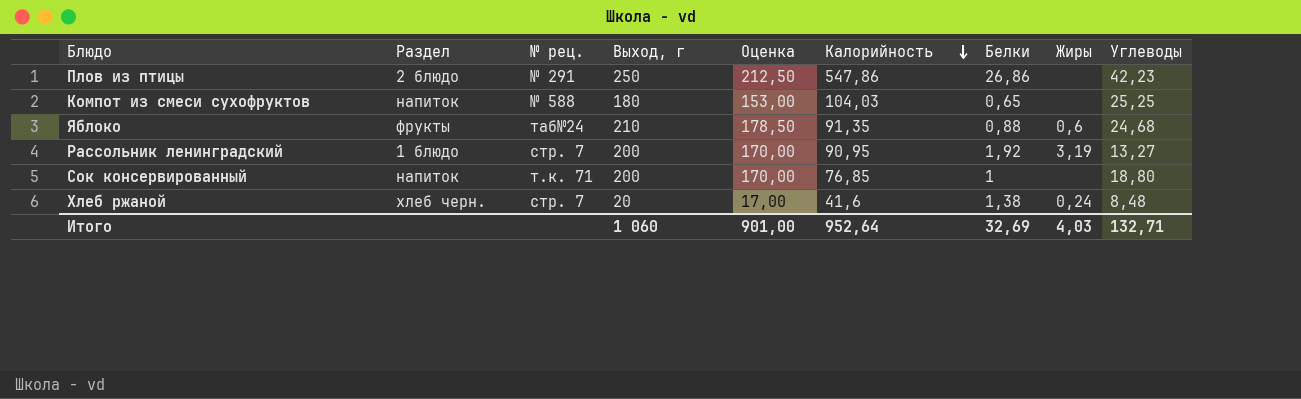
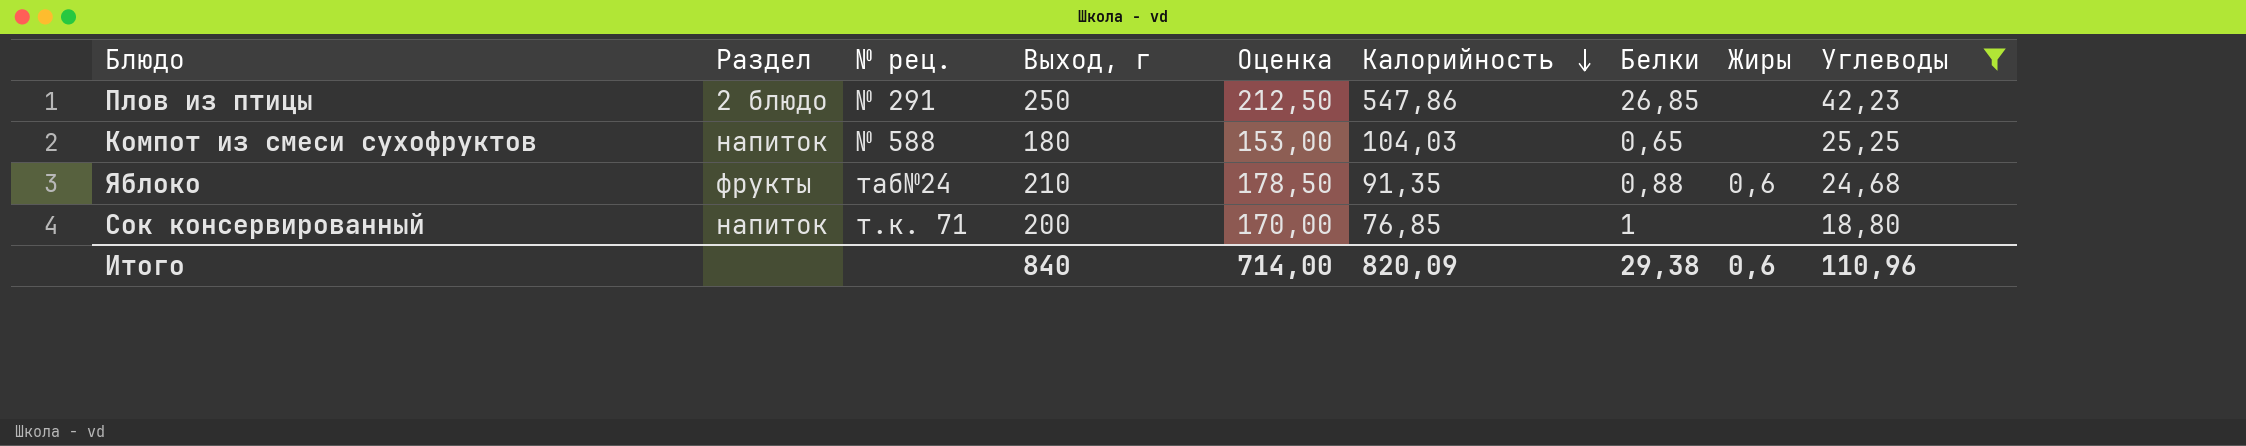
filter: none -> Углеводы >= 18,80
Плов из птицы | Белки: 26,86 -> 26,85
Итого | Выход, г: 1 060 -> 840
Итого | Оценка: 901,00 -> 714,00
Итого | Калорийность: 952,64 -> 820,09
Итого | Белки: 32,69 -> 29,38
Итого | Жиры: 4,03 -> 0,6
Итого | Углеводы: 132,71 -> 110,96

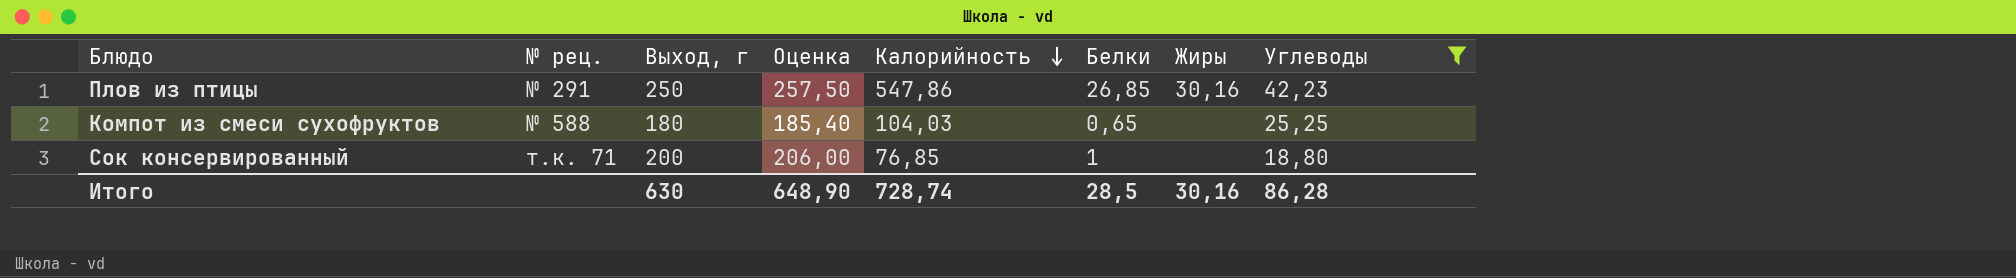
column Раздел | position: 2 -> none
column Оценка | formula: [Выход, г] * 0,85 -> [Выход, г] * 1,03
row Яблоко: фрукты | таб№24 | 210 | 178,50 | 91,35 | 0,88 | 0,6 | 24,68 -> none
Плов из птицы | Жиры: none -> 30,16
Итого | Выход, г: 840 -> 630
Итого | Оценка: 714,00 -> 648,90
Итого | Калорийность: 820,09 -> 728,74
Итого | Белки: 29,38 -> 28,5
Итого | Жиры: 0,6 -> 30,16
Итого | Углеводы: 110,96 -> 86,28

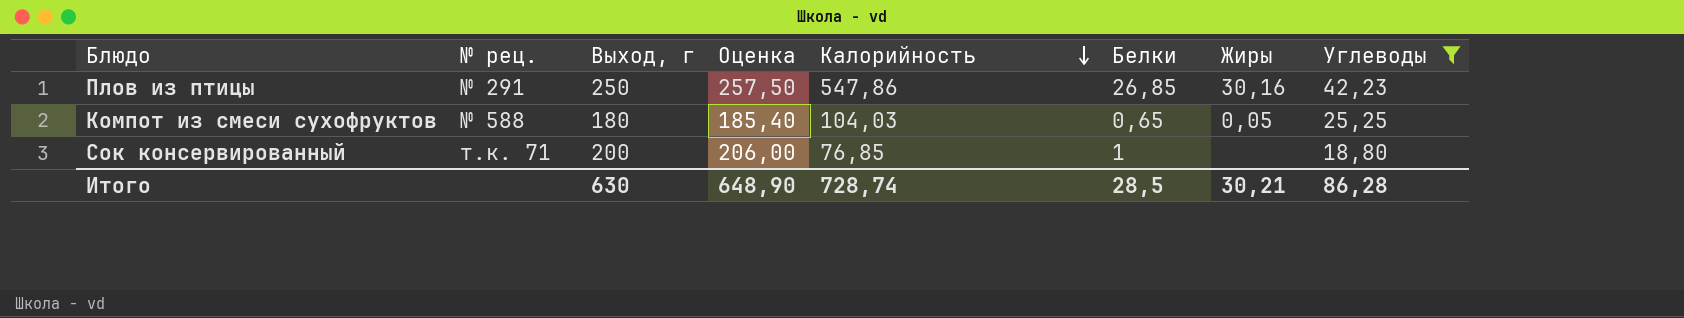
Компот из смеси сухофруктов | Жиры: none -> 0,05
Итого | Жиры: 30,16 -> 30,21

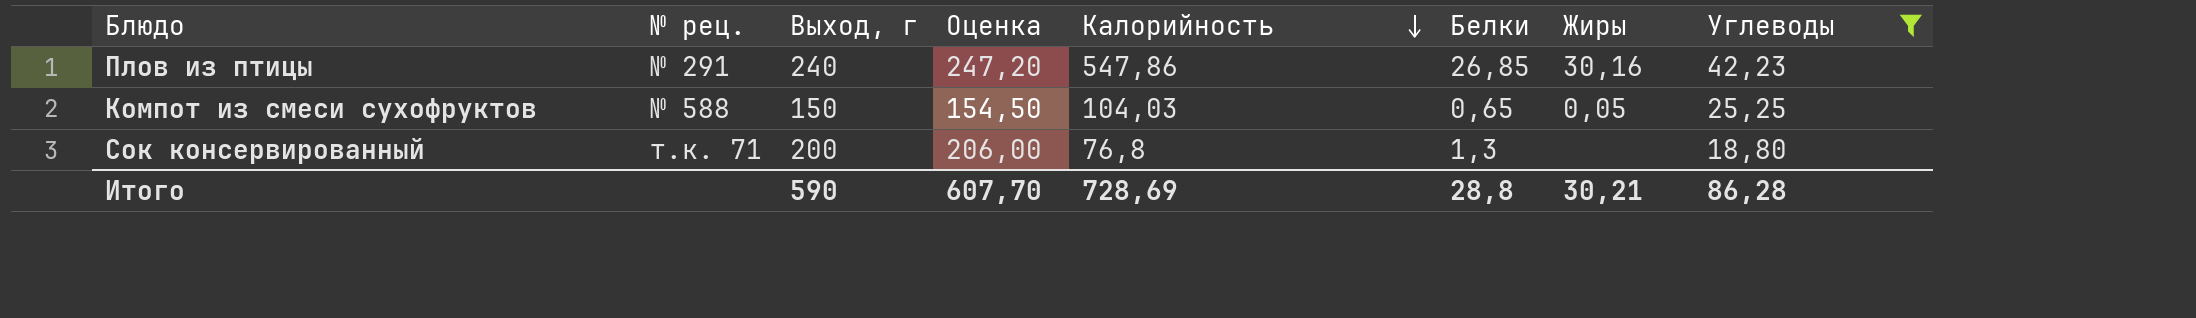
Плов из птицы | Выход, г: 250 -> 240
Плов из птицы | Оценка: 257,50 -> 247,20
Компот из смеси сухофруктов | Выход, г: 180 -> 150
Компот из смеси сухофруктов | Оценка: 185,40 -> 154,50
Сок консервированный | Калорийность: 76,85 -> 76,8
Сок консервированный | Белки: 1 -> 1,3
Итого | Выход, г: 630 -> 590
Итого | Оценка: 648,90 -> 607,70
Итого | Калорийность: 728,74 -> 728,69
Итого | Белки: 28,5 -> 28,8

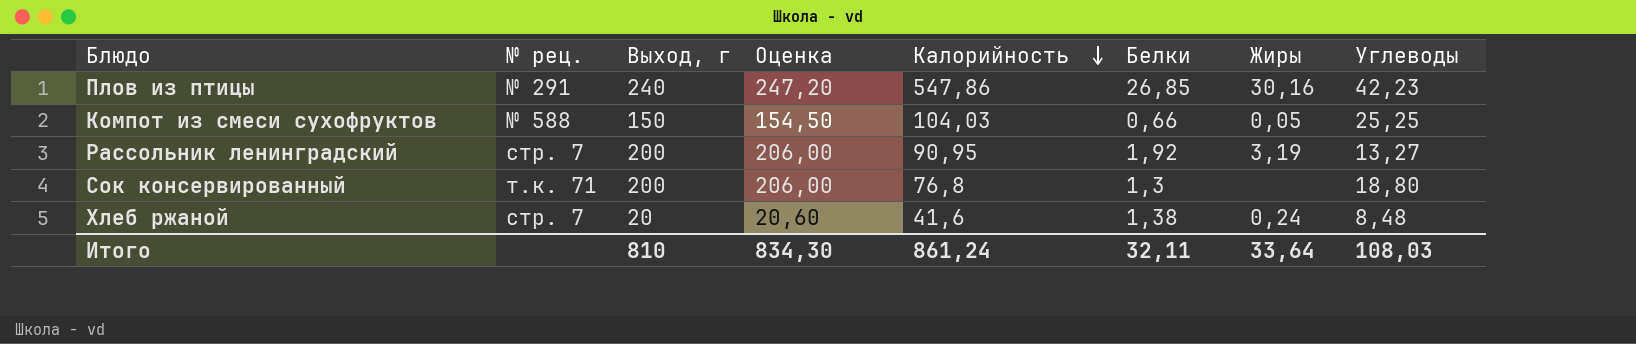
filter: Углеводы >= 18,80 -> none
Компот из смеси сухофруктов | Белки: 0,65 -> 0,66
Итого | Выход, г: 590 -> 810
Итого | Оценка: 607,70 -> 834,30
Итого | Калорийность: 728,69 -> 861,24
Итого | Белки: 28,8 -> 32,11
Итого | Жиры: 30,21 -> 33,64
Итого | Углеводы: 86,28 -> 108,03

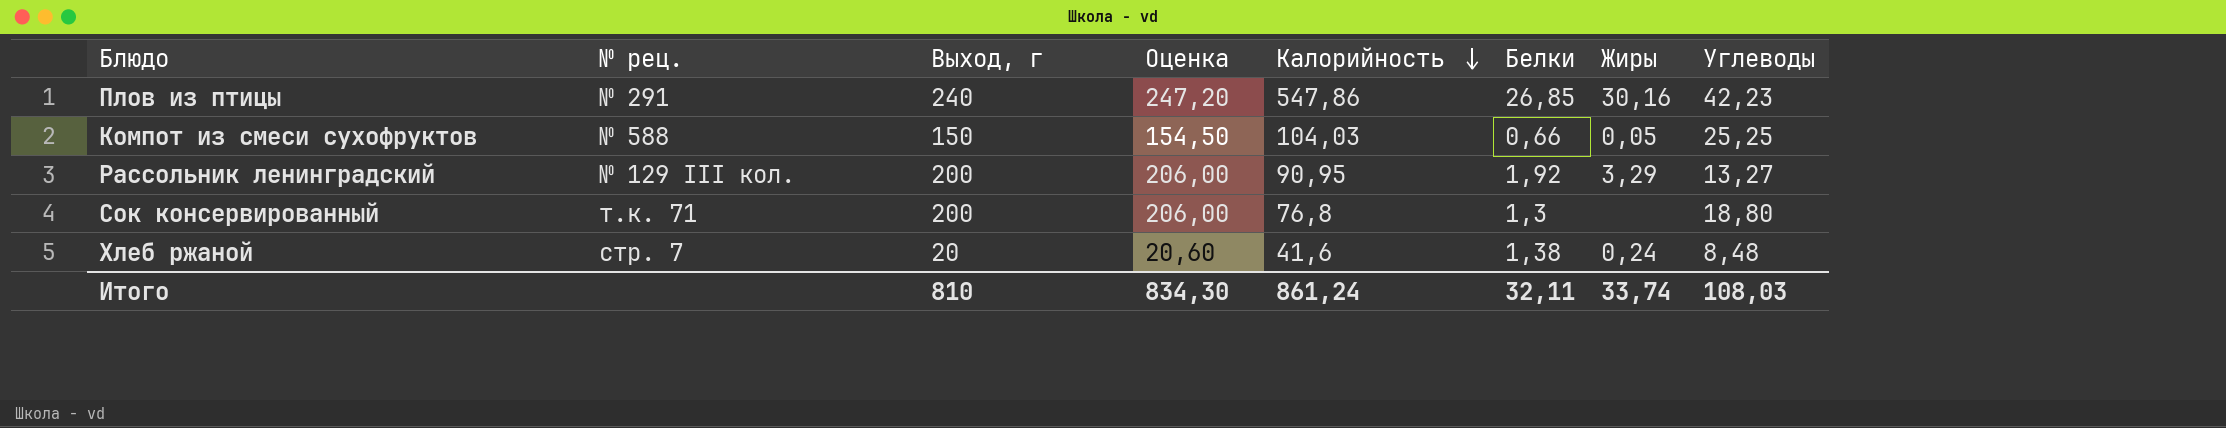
Рассольник ленинградский | № рец.: стр. 7 -> № 129 III кол.
Рассольник ленинградский | Жиры: 3,19 -> 3,29
Итого | Жиры: 33,64 -> 33,74

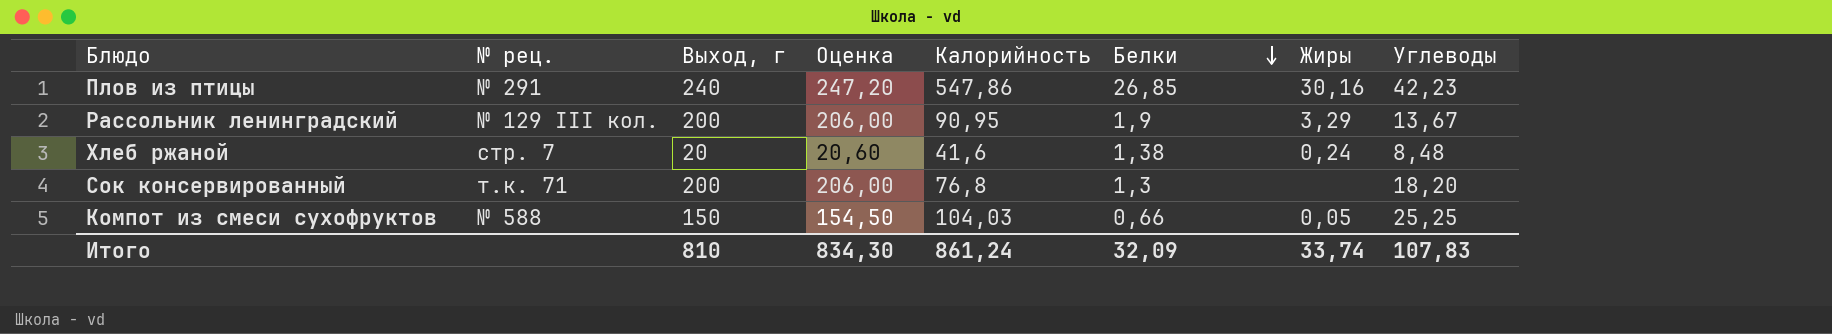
row order: Калорийность descending -> Белки descending
Рассольник ленинградский | Белки: 1,92 -> 1,9
Рассольник ленинградский | Углеводы: 13,27 -> 13,67
Сок консервированный | Углеводы: 18,80 -> 18,20
Итого | Белки: 32,11 -> 32,09
Итого | Углеводы: 108,03 -> 107,83

